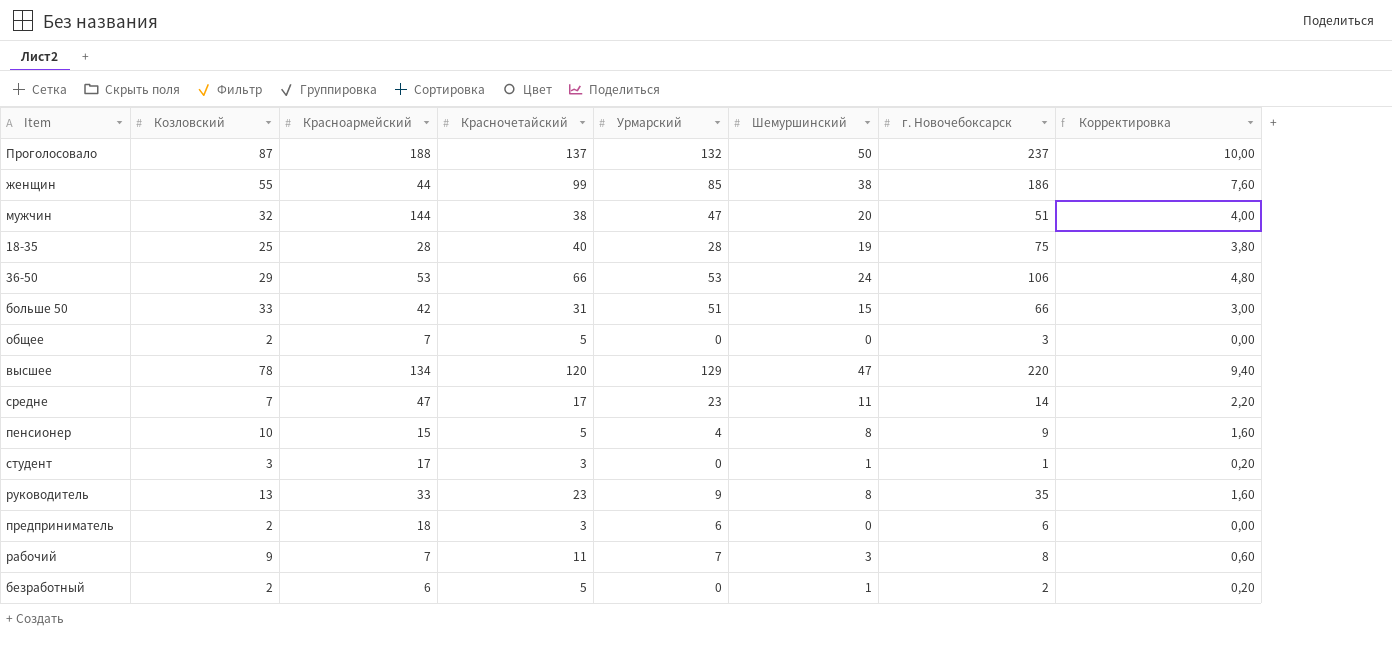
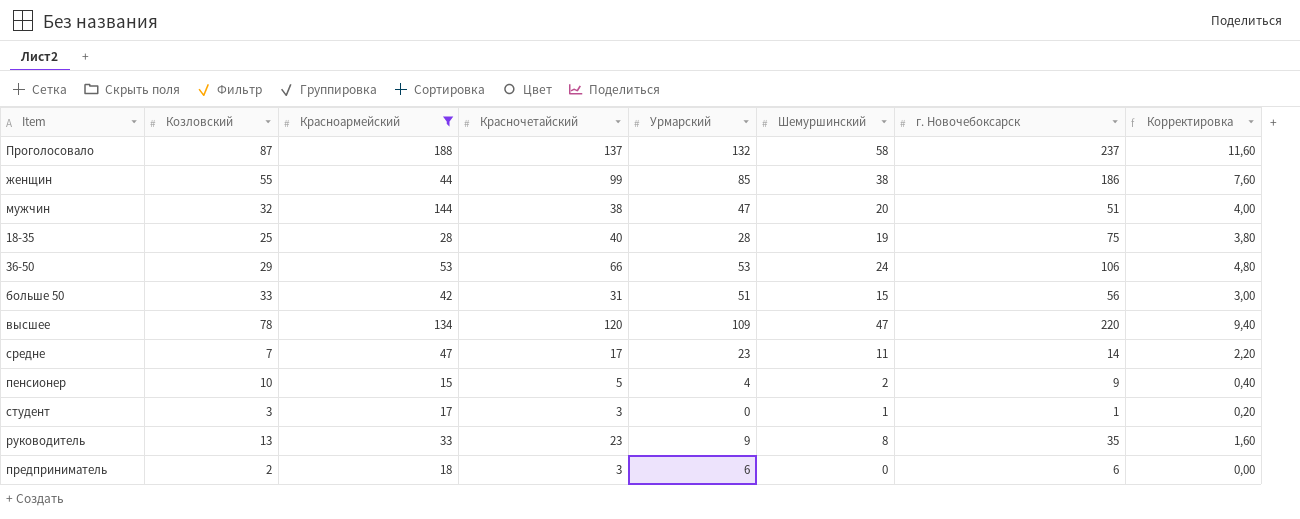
filter: none -> Красноармейский >= 15
Проголосовало | Шемуршинский: 50 -> 58
Проголосовало | Корректировка: 10,00 -> 11,60
больше 50 | г. Новочебоксарск: 66 -> 56
высшее | Урмарский: 129 -> 109
пенсионер | Шемуршинский: 8 -> 2
пенсионер | Корректировка: 1,60 -> 0,40

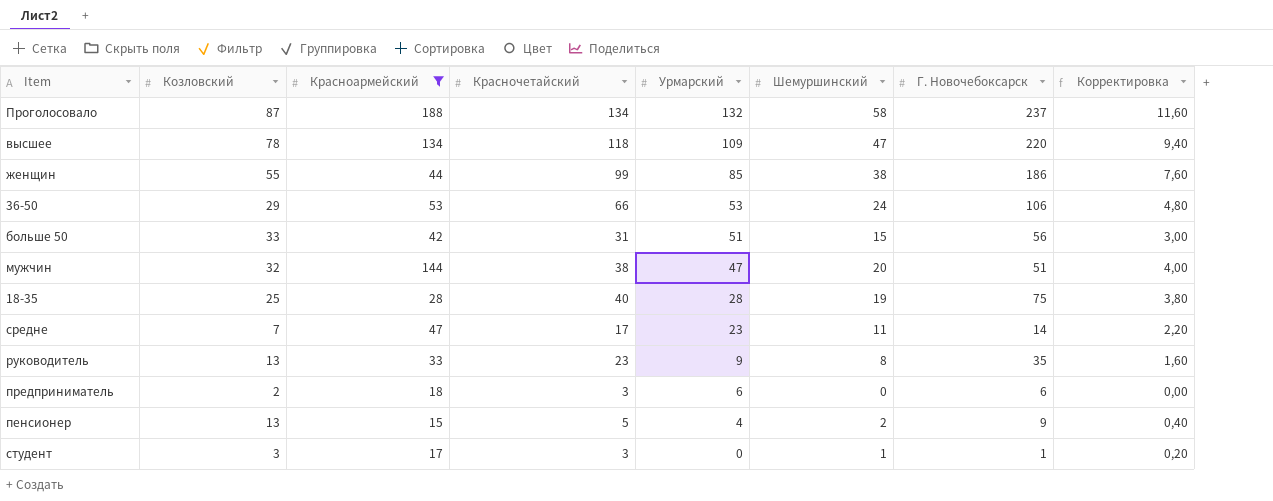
row order: none -> Урмарский descending
column name: г. Новочебоксарск -> Г. Новочебоксарск
Проголосовало | Красночетайский: 137 -> 134
высшее | Красночетайский: 120 -> 118
пенсионер | Козловский: 10 -> 13

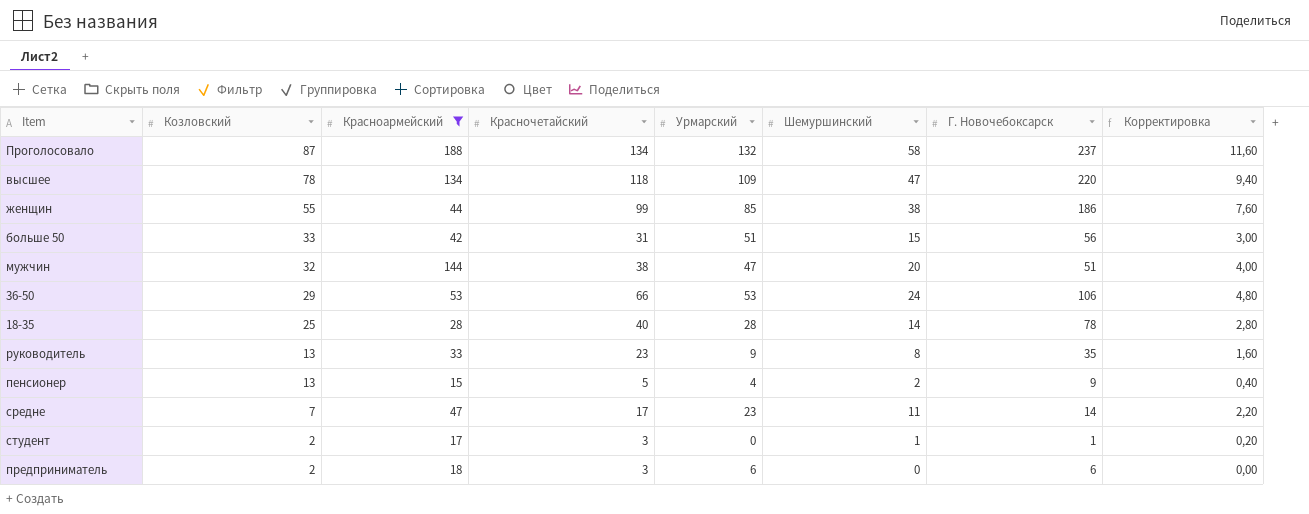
row order: Урмарский descending -> Козловский descending
18-35 | Шемуршинский: 19 -> 14
18-35 | Г. Новочебоксарск: 75 -> 78
18-35 | Корректировка: 3,80 -> 2,80
студент | Козловский: 3 -> 2

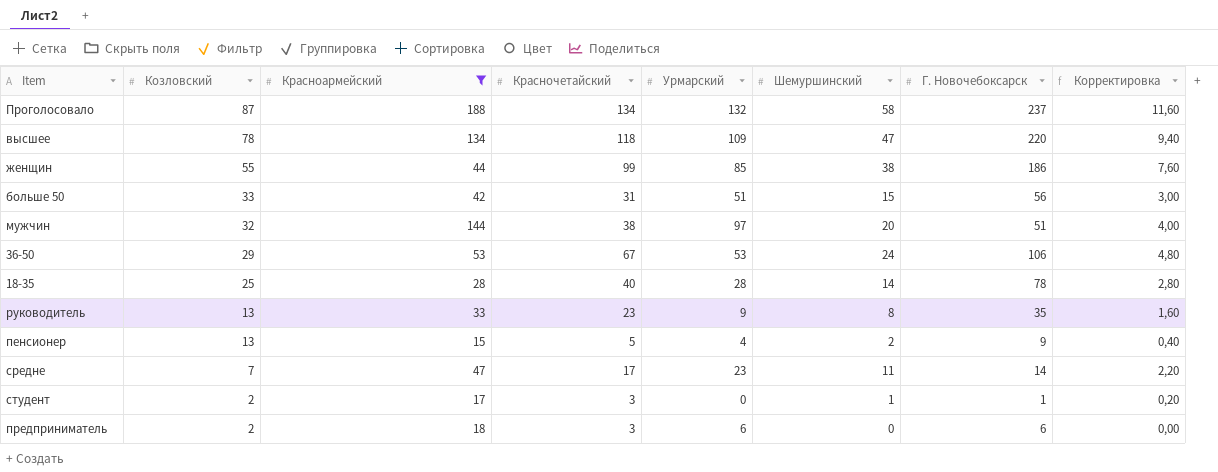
мужчин | Урмарский: 47 -> 97
36-50 | Красночетайский: 66 -> 67

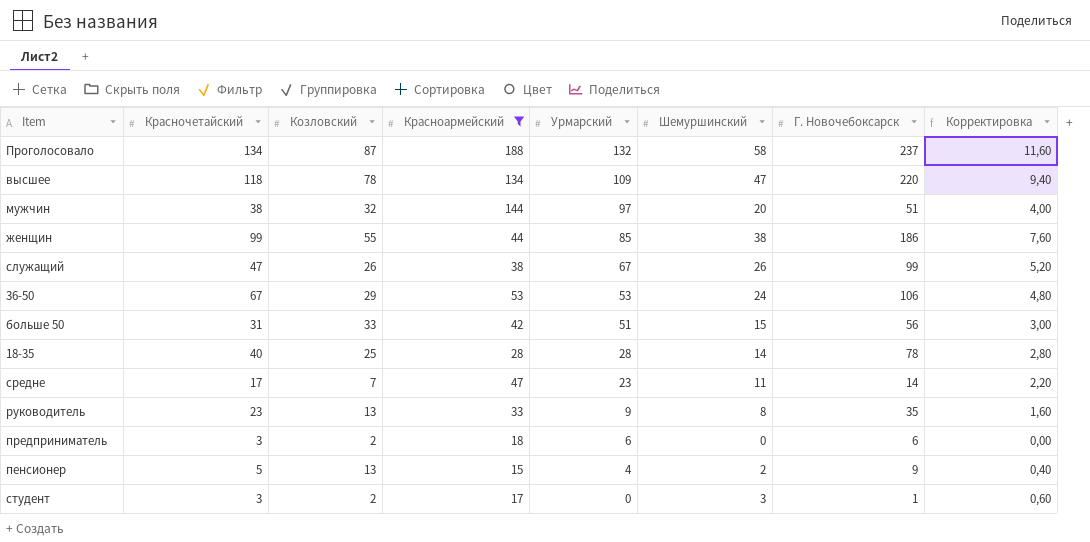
row order: Козловский descending -> Урмарский descending
column Красночетайский | position: 4 -> 2
row служащий: none -> 47 | 26 | 38 | 67 | 26 | 99 | 5,20
студент | Шемуршинский: 1 -> 3
студент | Корректировка: 0,20 -> 0,60

